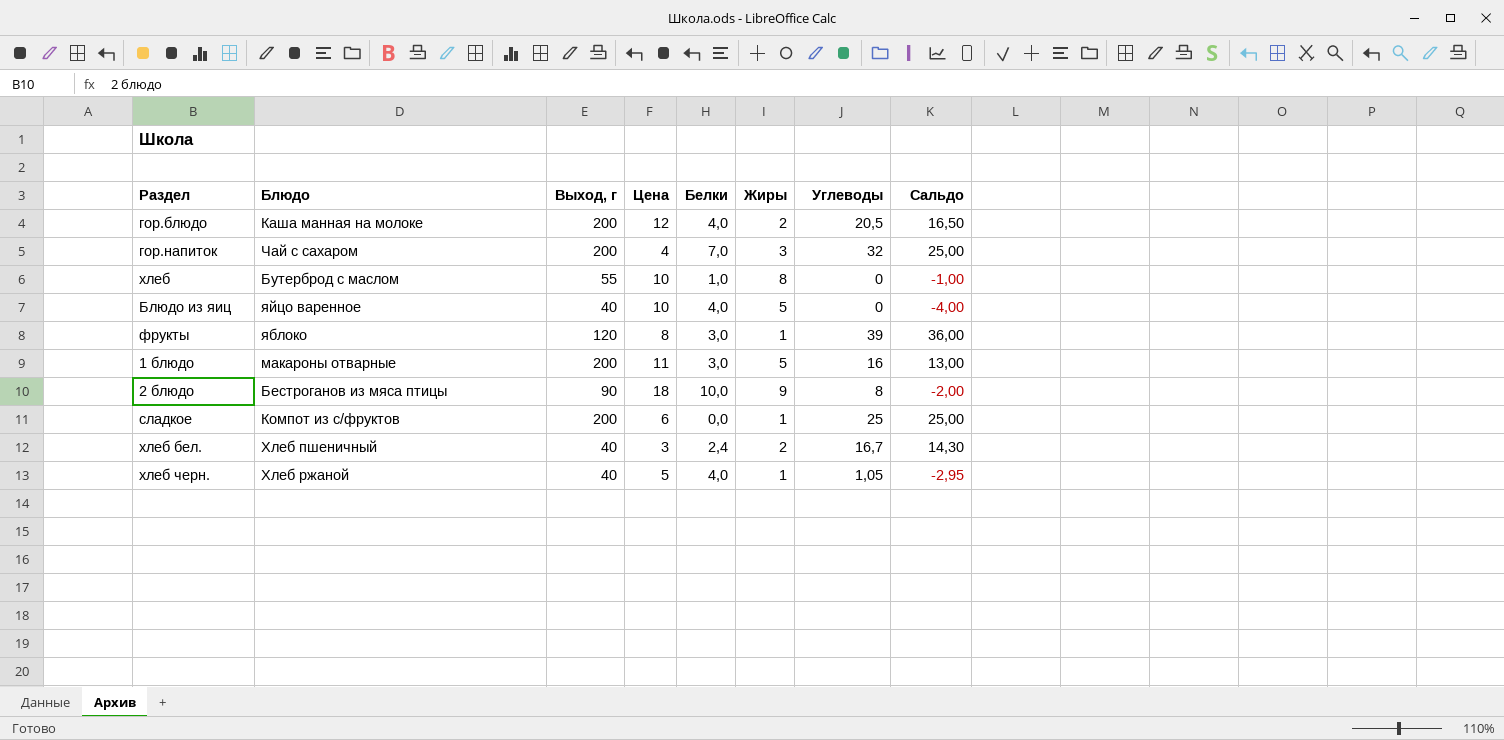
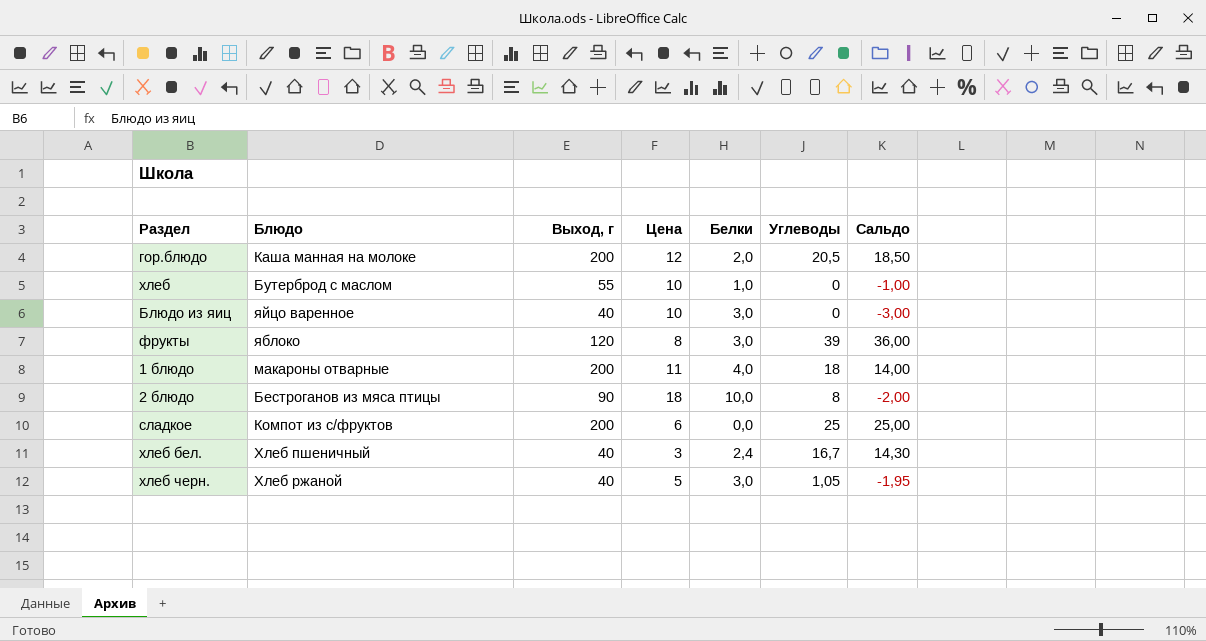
column Жиры | position: 6 -> none
row гор.напиток: Чай с сахаром | 200 | 4 | 7,0 | 3 | 32 | 25,00 -> none
гор.блюдо | Белки: 4,0 -> 2,0
гор.блюдо | Сальдо: 16,50 -> 18,50
Блюдо из яиц | Белки: 4,0 -> 3,0
Блюдо из яиц | Сальдо: -4,00 -> -3,00
1 блюдо | Белки: 3,0 -> 4,0
1 блюдо | Углеводы: 16 -> 18
1 блюдо | Сальдо: 13,00 -> 14,00
хлеб черн. | Белки: 4,0 -> 3,0
хлеб черн. | Сальдо: -2,95 -> -1,95

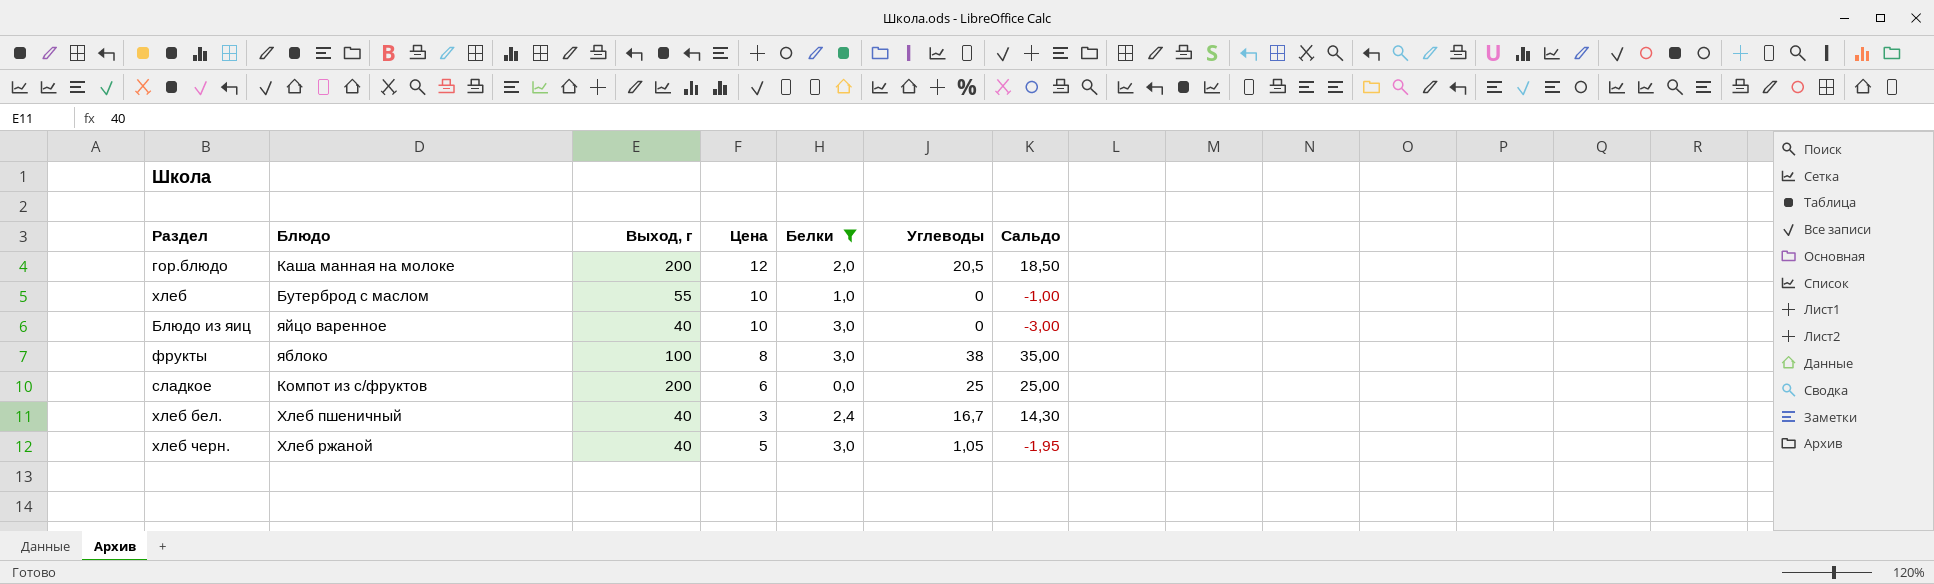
filter: none -> Белки <= 3,0
фрукты | Выход, г: 120 -> 100
фрукты | Углеводы: 39 -> 38
фрукты | Сальдо: 36,00 -> 35,00

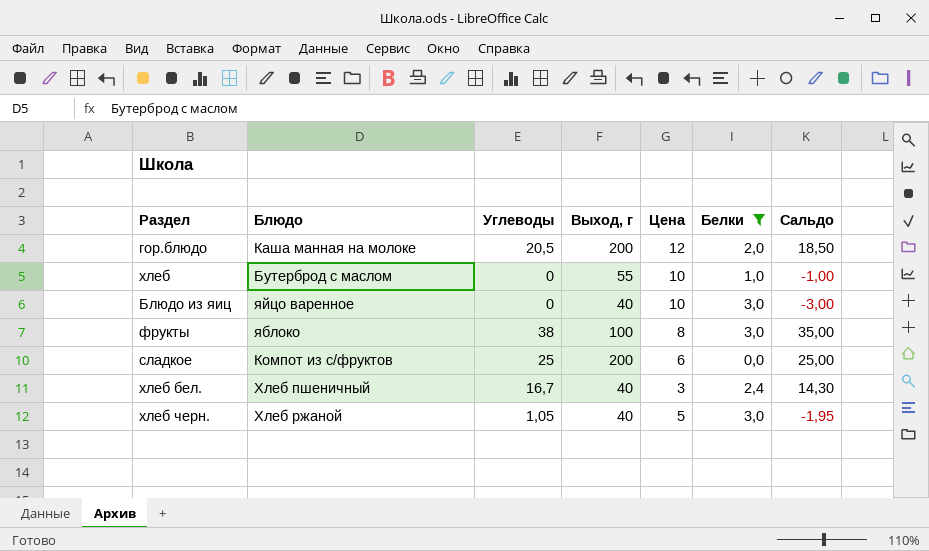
column Углеводы | position: 6 -> 3

